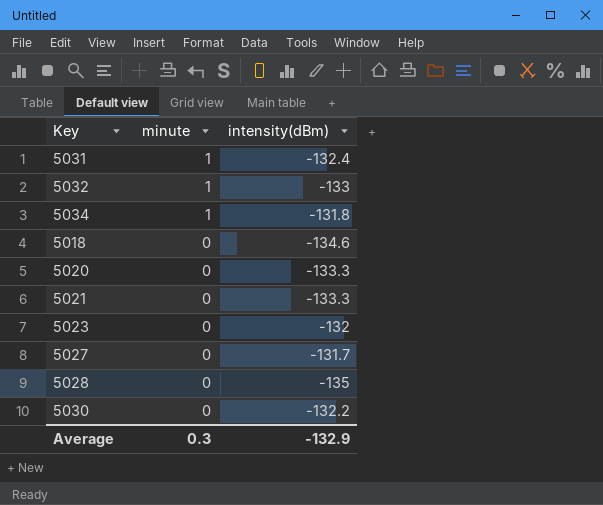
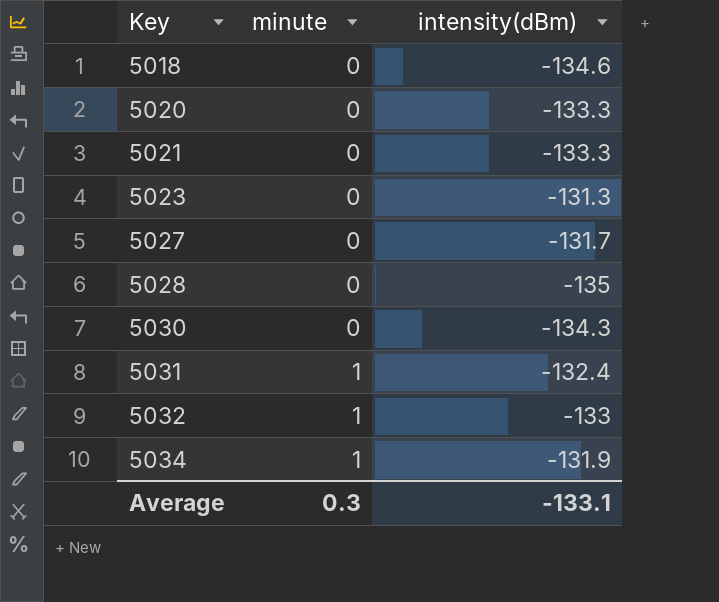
row order: minute descending -> Key ascending
5023 | intensity(dBm): -132 -> -131.3
5030 | intensity(dBm): -132.2 -> -134.3
5034 | intensity(dBm): -131.8 -> -131.9
Average | intensity(dBm): -132.9 -> -133.1

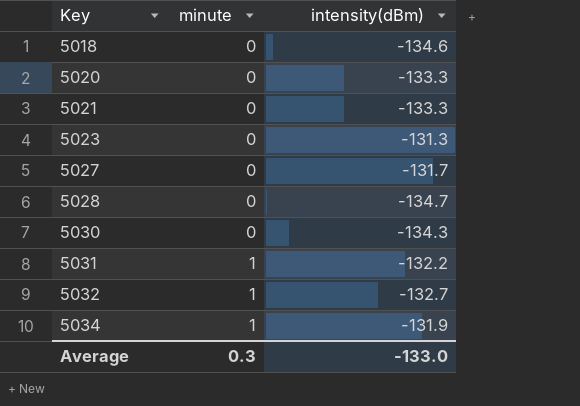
5028 | intensity(dBm): -135 -> -134.7
5031 | intensity(dBm): -132.4 -> -132.2
5032 | intensity(dBm): -133 -> -132.7
Average | intensity(dBm): -133.1 -> -133.0

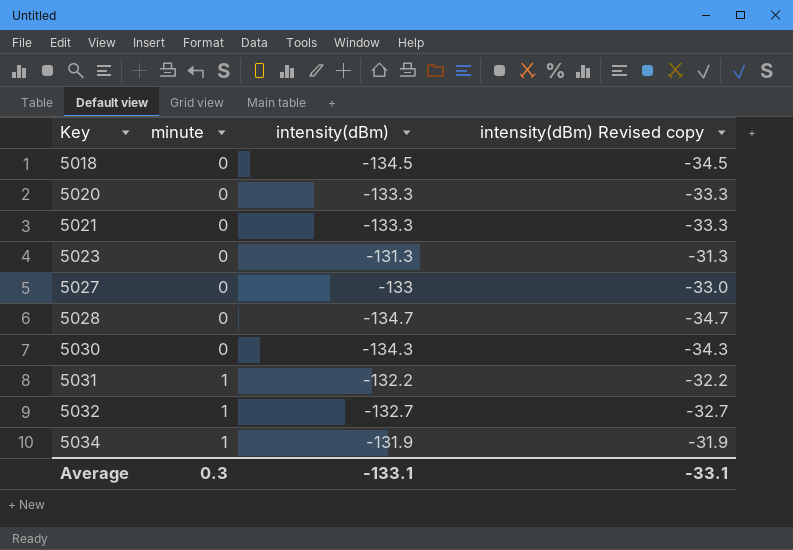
column intensity(dBm) Revised copy | formula: none -> [intensity(dBm)] + 100
5018 | intensity(dBm): -134.6 -> -134.5
5027 | intensity(dBm): -131.7 -> -133
Average | intensity(dBm): -133.0 -> -133.1

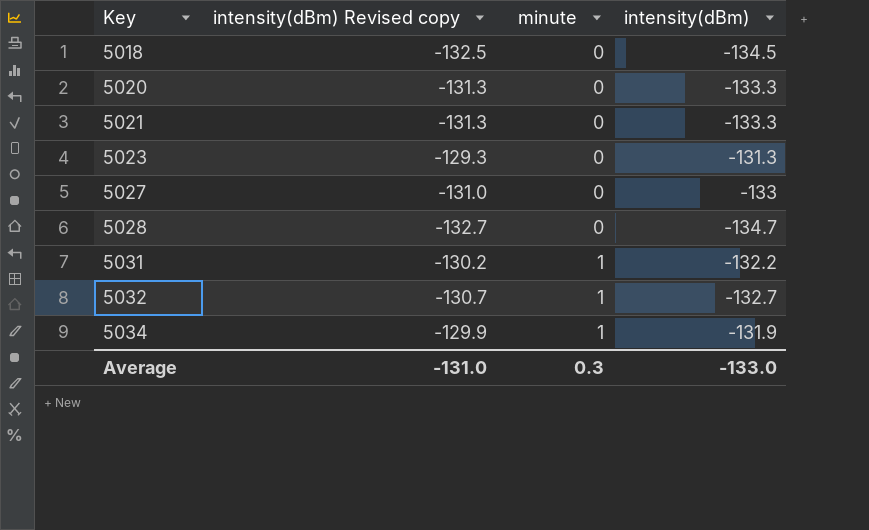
column intensity(dBm) Revised copy | formula: [intensity(dBm)] + 100 -> [intensity(dBm)] + 2
column intensity(dBm) Revised copy | position: 4 -> 2
row 5030: 0 | -134.3 | -34.3 -> none
Average | intensity(dBm) Revised copy: -33.1 -> -131.0
Average | intensity(dBm): -133.1 -> -133.0

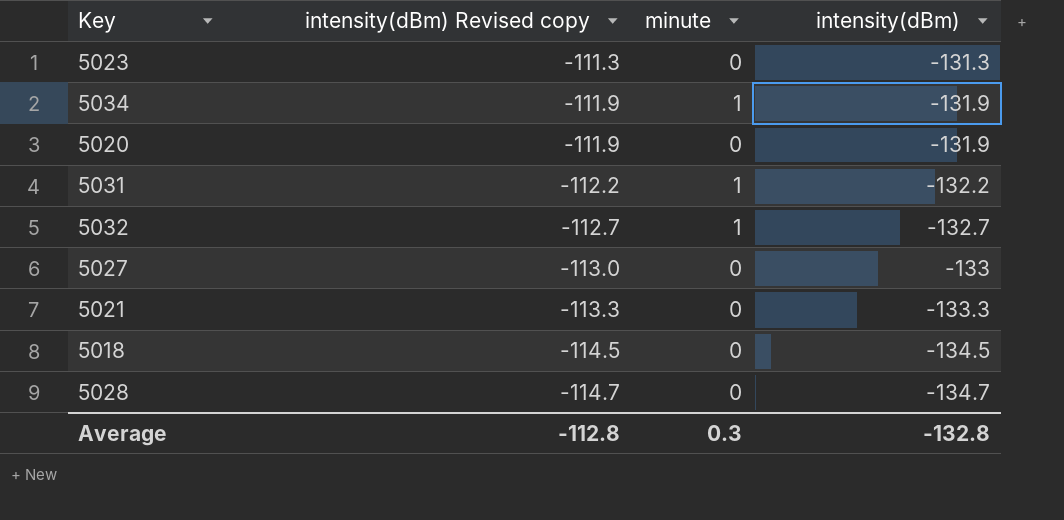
row order: Key ascending -> intensity(dBm) Revised copy descending
column intensity(dBm) Revised copy | formula: [intensity(dBm)] + 2 -> [intensity(dBm)] + 20
5020 | intensity(dBm): -133.3 -> -131.9
Average | intensity(dBm) Revised copy: -131.0 -> -112.8
Average | intensity(dBm): -133.0 -> -132.8

